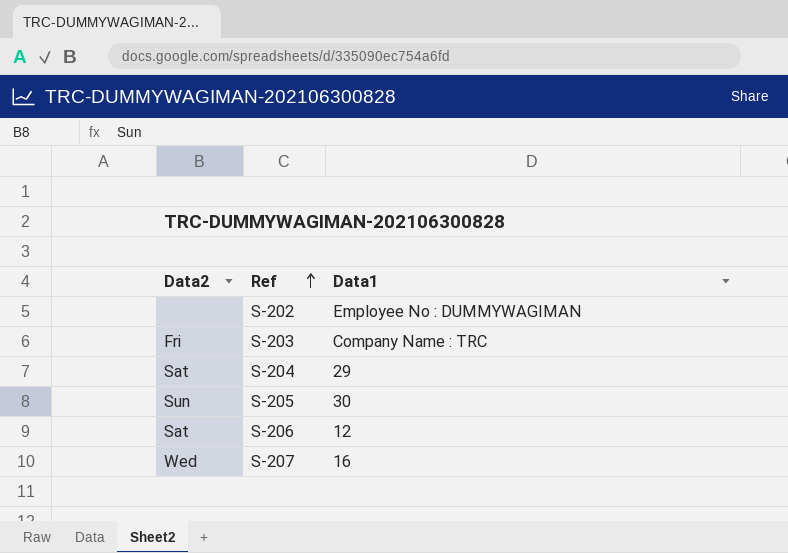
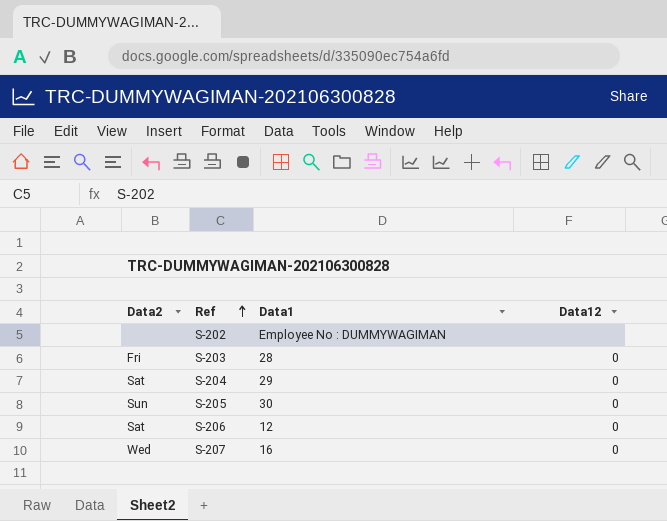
column Data12 | position: none -> 4
S-203 | Data1: Company Name : TRC -> 28

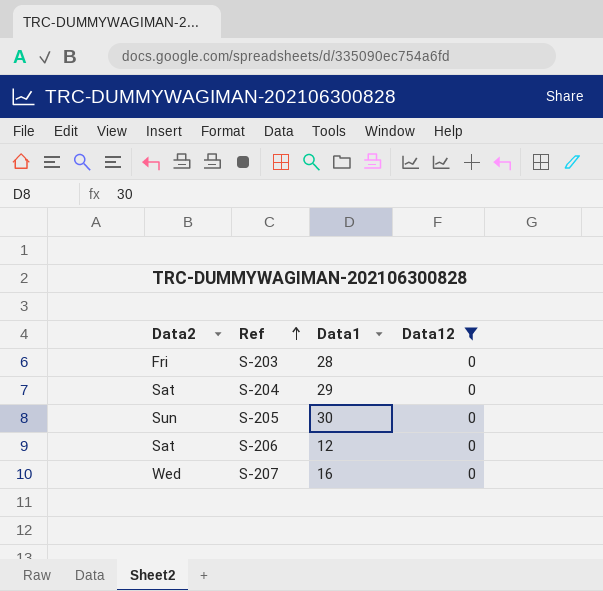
filter: none -> Data12 = 0

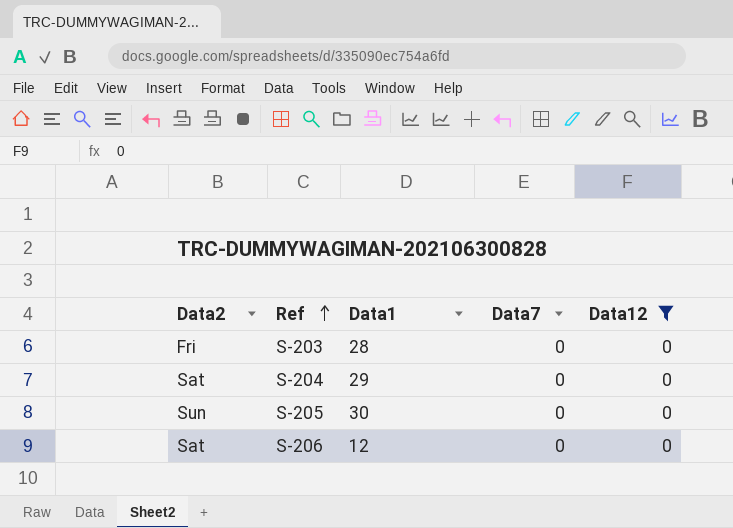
column Data7 | position: none -> 4
row S-207: Wed | 16 | 0 -> none

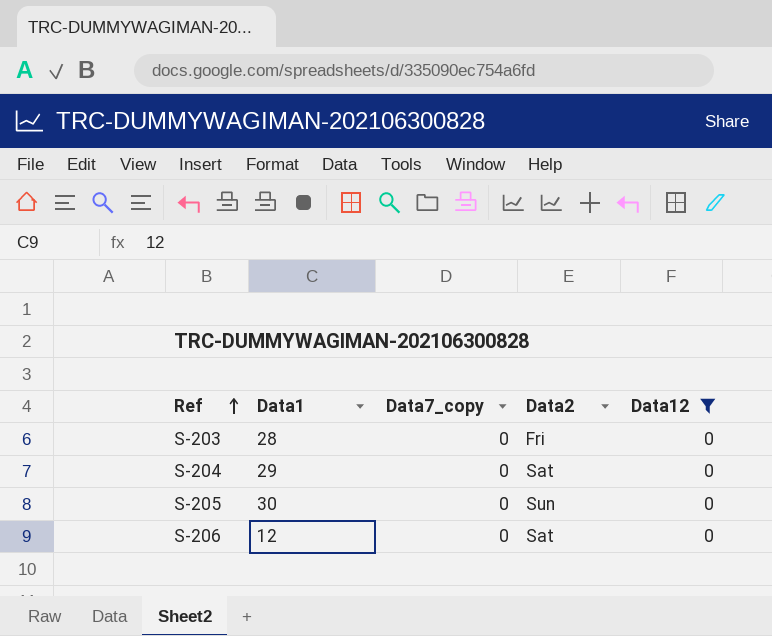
column name: Data7 -> Data7_copy
column Data2 | position: 1 -> 4

